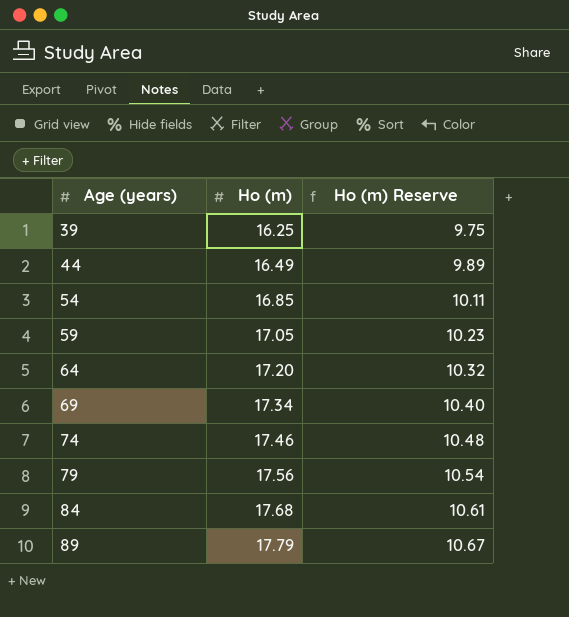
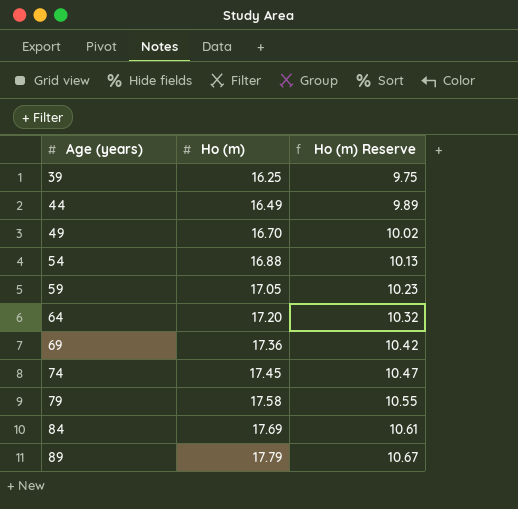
row 49: none -> 16.70 | 10.02
54 | Ho (m): 16.85 -> 16.88
54 | Ho (m) Reserve: 10.11 -> 10.13
69 | Ho (m): 17.34 -> 17.36
69 | Ho (m) Reserve: 10.40 -> 10.42
74 | Ho (m): 17.46 -> 17.45
74 | Ho (m) Reserve: 10.48 -> 10.47
79 | Ho (m): 17.56 -> 17.58
79 | Ho (m) Reserve: 10.54 -> 10.55
84 | Ho (m): 17.68 -> 17.69

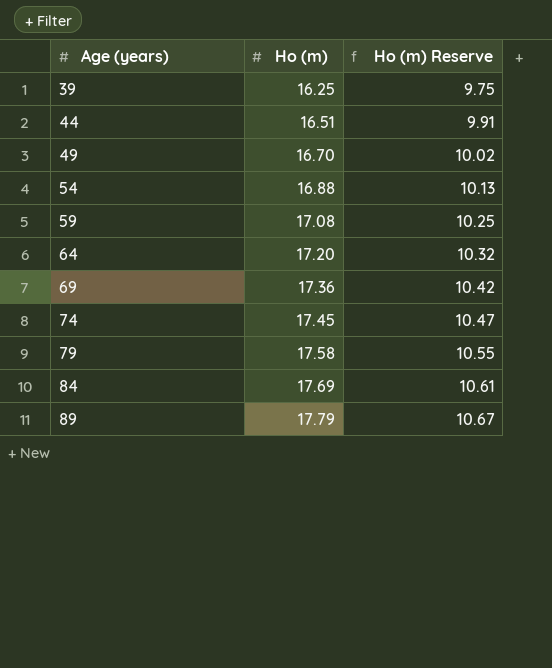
44 | Ho (m): 16.49 -> 16.51
44 | Ho (m) Reserve: 9.89 -> 9.91
59 | Ho (m): 17.05 -> 17.08
59 | Ho (m) Reserve: 10.23 -> 10.25

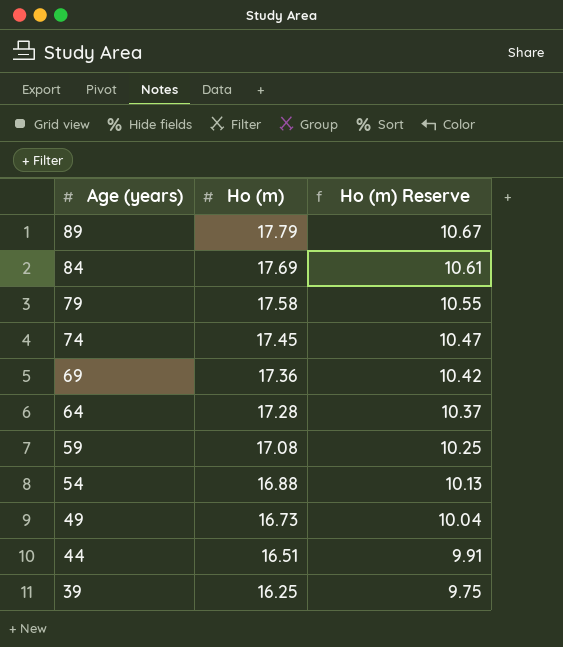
row order: Age (years) ascending -> Age (years) descending
64 | Ho (m): 17.20 -> 17.28
64 | Ho (m) Reserve: 10.32 -> 10.37
49 | Ho (m): 16.70 -> 16.73
49 | Ho (m) Reserve: 10.02 -> 10.04

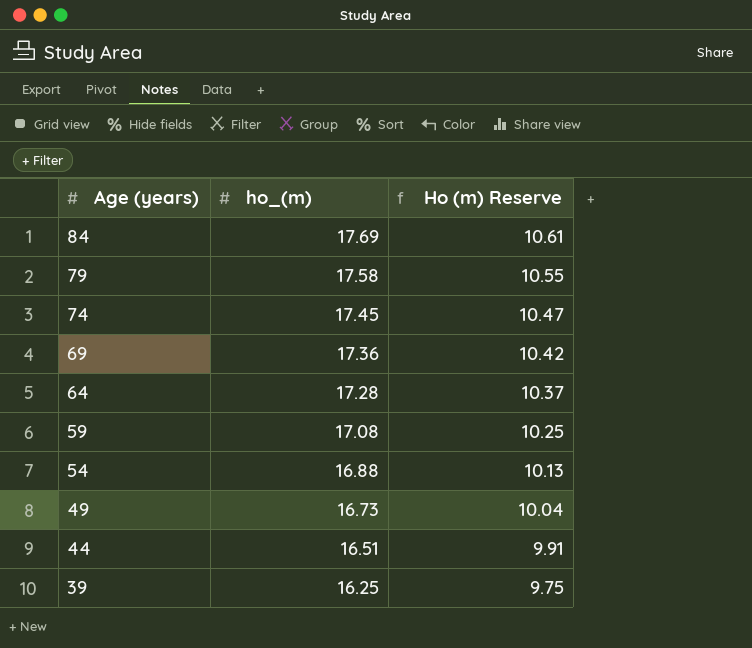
column name: Ho (m) -> ho_(m)
row 89: 17.79 | 10.67 -> none

